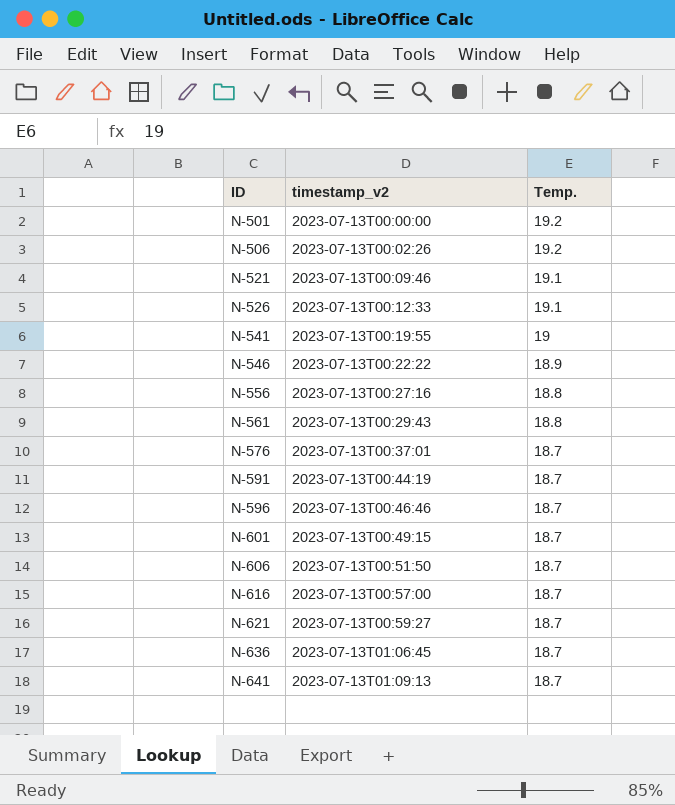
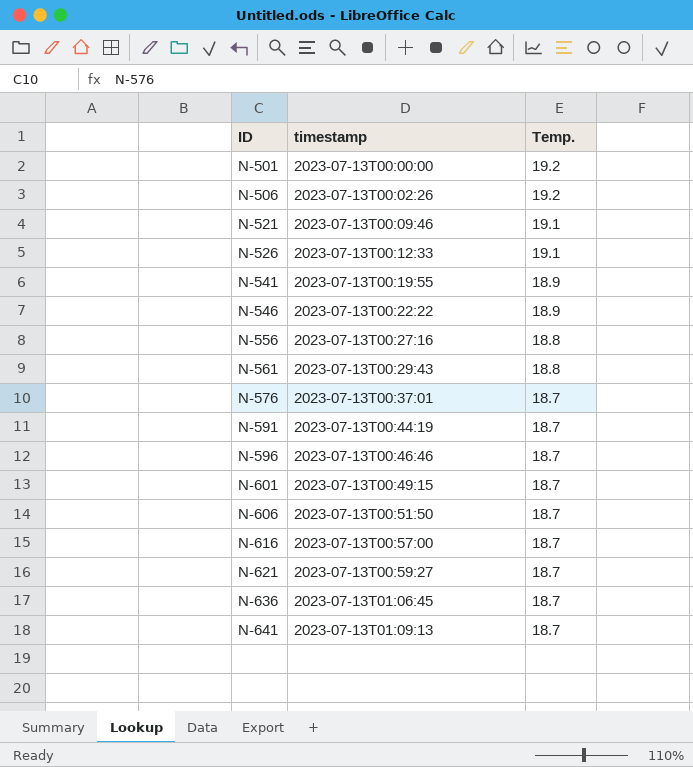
column name: timestamp_v2 -> timestamp
N-541 | Temp.: 19 -> 18.9

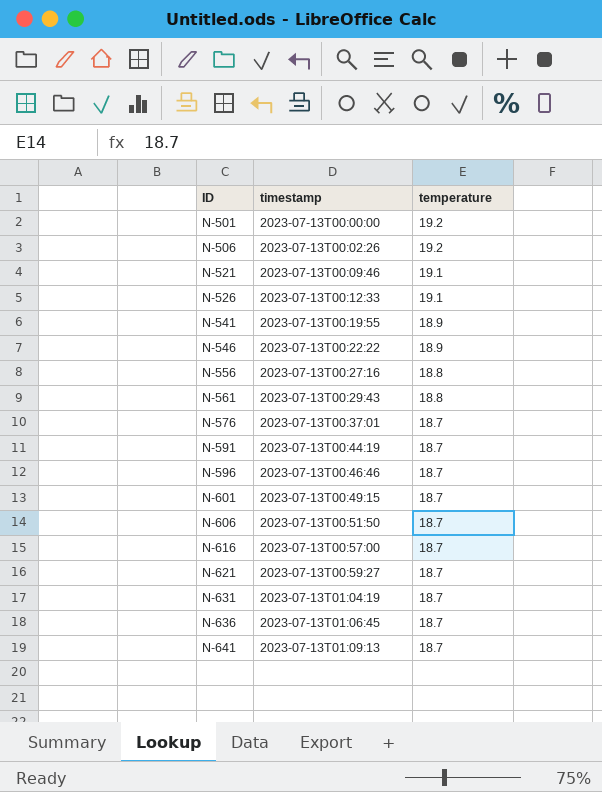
column name: Temp. -> temperature
row N-631: none -> 2023-07-13T01:04:19 | 18.7

